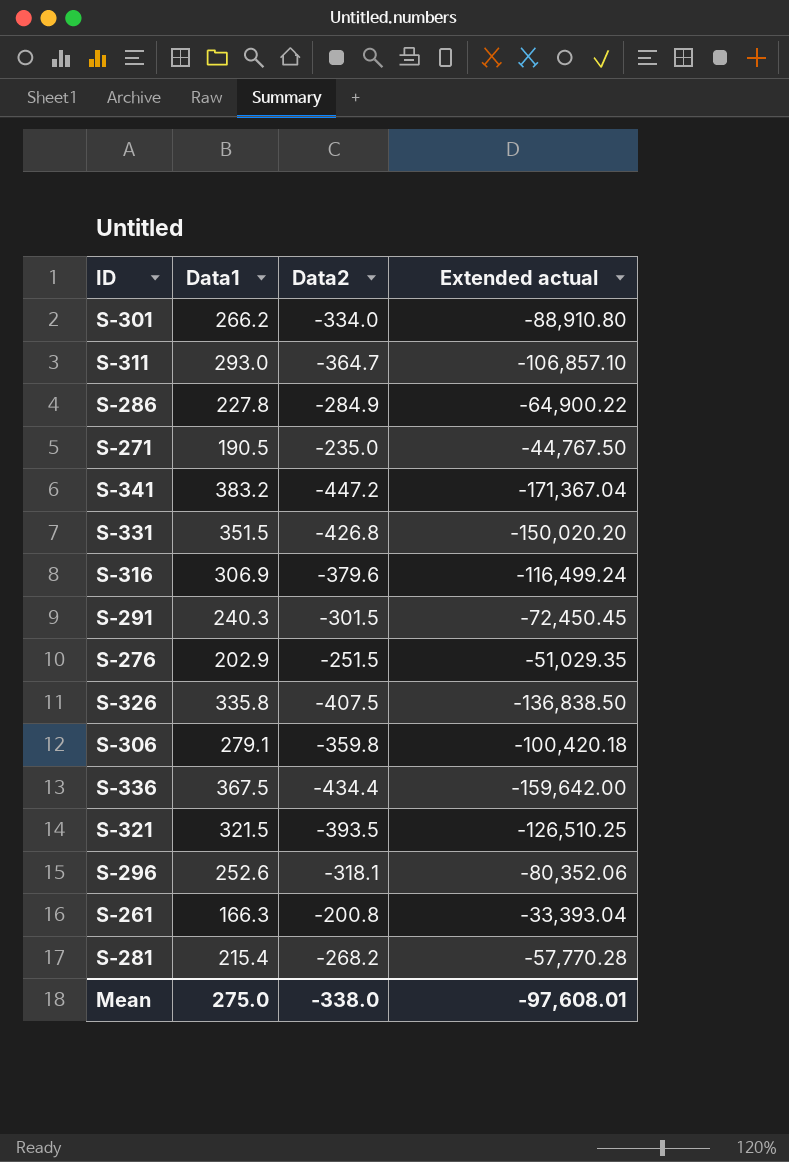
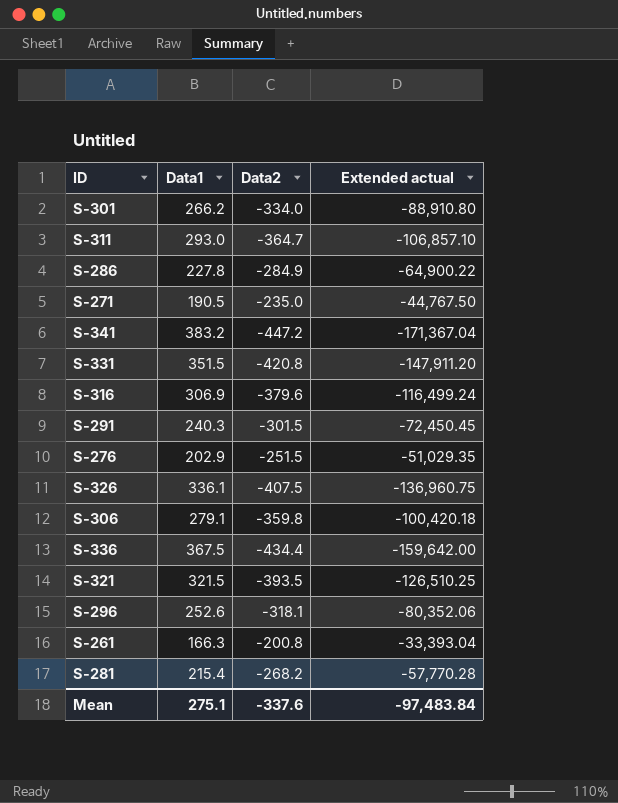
S-331 | Data2: -426.8 -> -420.8
S-331 | Extended actual: -150,020.20 -> -147,911.20
S-326 | Data1: 335.8 -> 336.1
S-326 | Extended actual: -136,838.50 -> -136,960.75
Mean | Data1: 275.0 -> 275.1
Mean | Data2: -338.0 -> -337.6
Mean | Extended actual: -97,608.01 -> -97,483.84

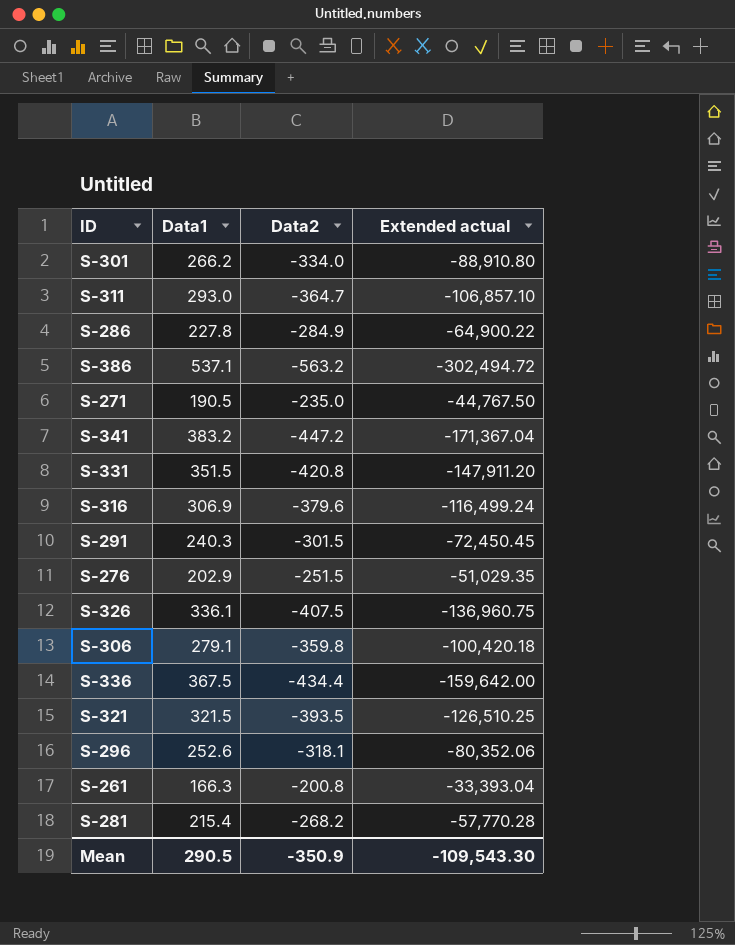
row S-386: none -> 537.1 | -563.2 | -302,494.72
Mean | Data1: 275.1 -> 290.5
Mean | Data2: -337.6 -> -350.9
Mean | Extended actual: -97,483.84 -> -109,543.30

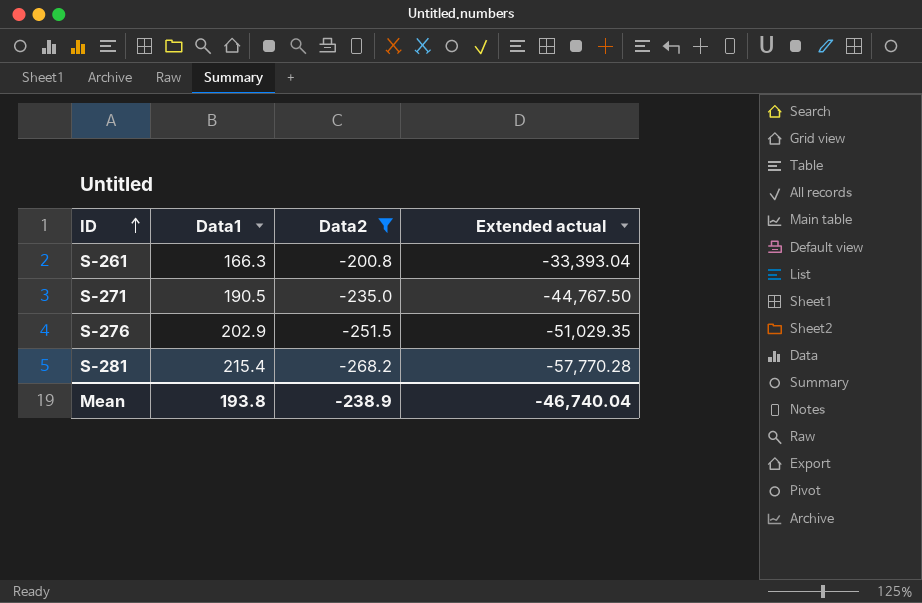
filter: none -> Data2 >= -268.2
row order: none -> ID ascending
Mean | Data1: 290.5 -> 193.8
Mean | Data2: -350.9 -> -238.9
Mean | Extended actual: -109,543.30 -> -46,740.04

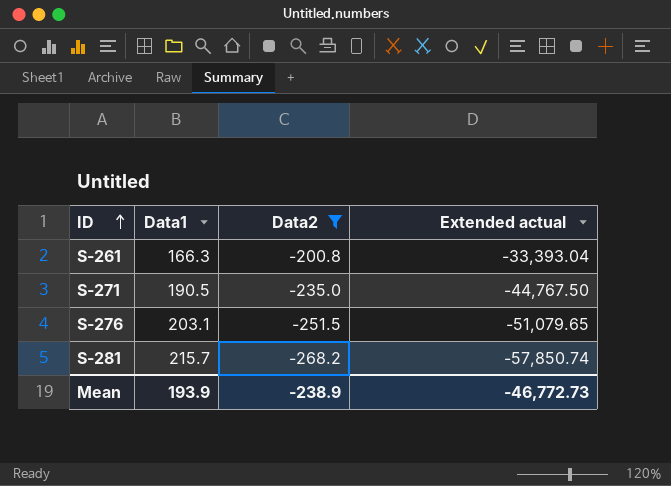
S-276 | Data1: 202.9 -> 203.1
S-276 | Extended actual: -51,029.35 -> -51,079.65
S-281 | Data1: 215.4 -> 215.7
S-281 | Extended actual: -57,770.28 -> -57,850.74
Mean | Data1: 193.8 -> 193.9
Mean | Extended actual: -46,740.04 -> -46,772.73

